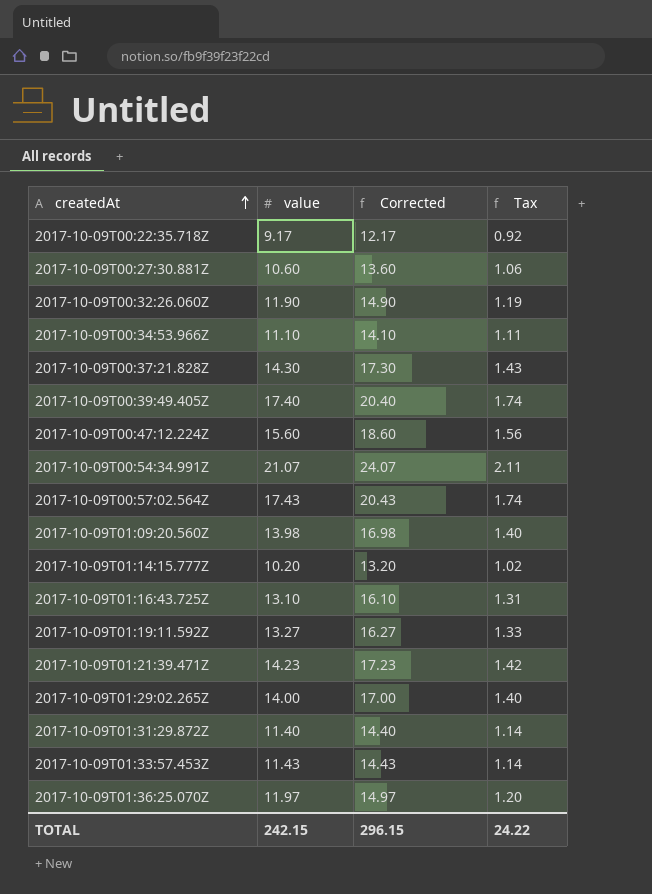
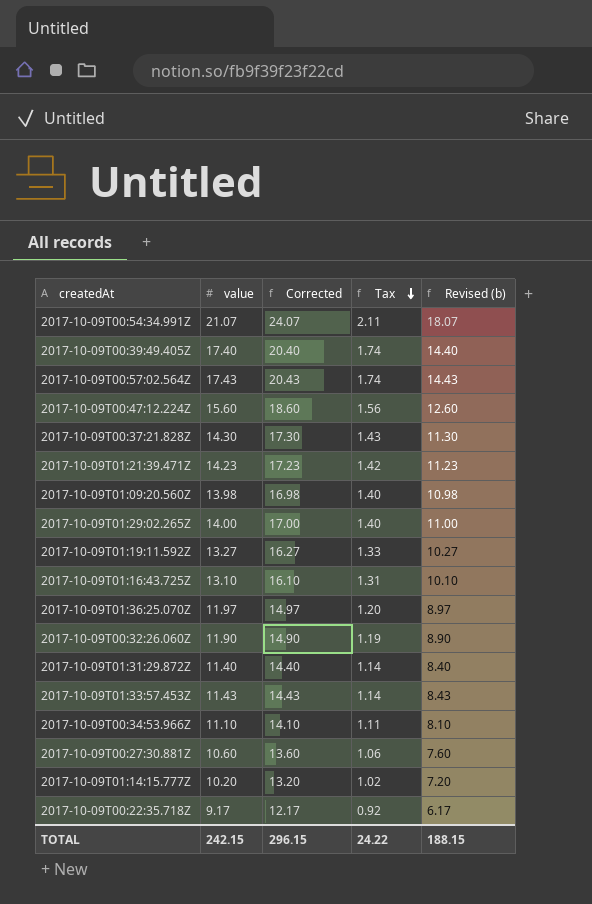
row order: createdAt ascending -> Tax descending
column Revised (b) | formula: none -> [value] - 3

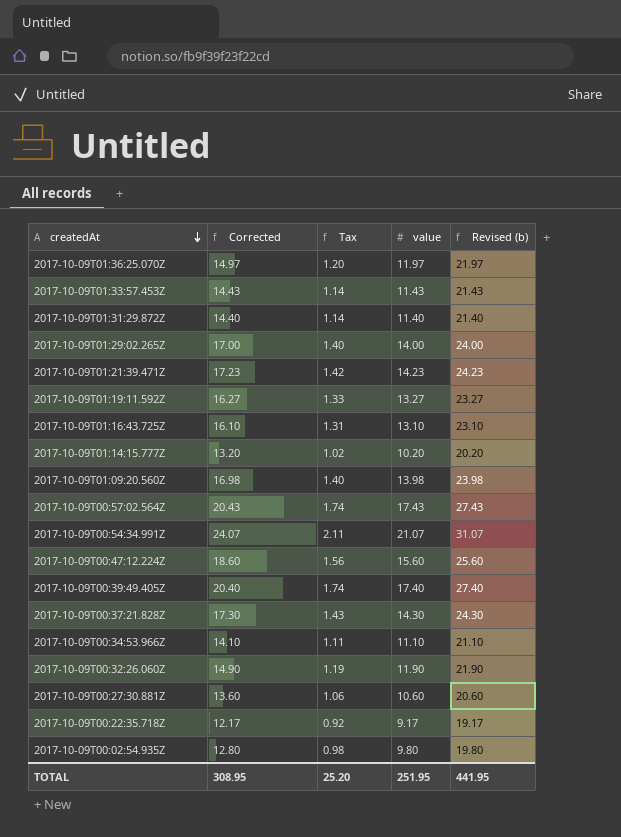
row order: Tax descending -> createdAt descending
column value | position: 2 -> 4
column Revised (b) | formula: [value] - 3 -> [value] + 10
row 2017-10-09T00:02:54.935Z: none -> 12.80 | 0.98 | 9.80 | 19.80
TOTAL | Corrected: 296.15 -> 308.95
TOTAL | Tax: 24.22 -> 25.20
TOTAL | value: 242.15 -> 251.95
TOTAL | Revised (b): 188.15 -> 441.95

